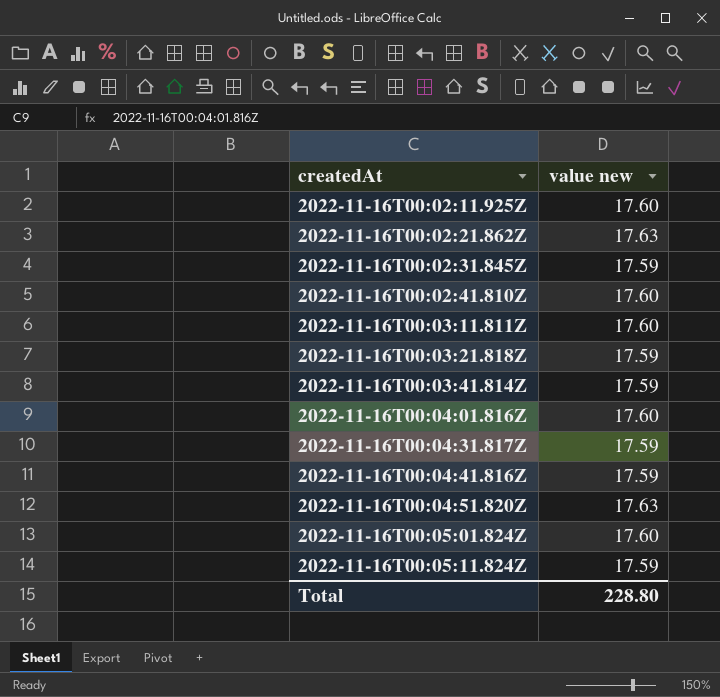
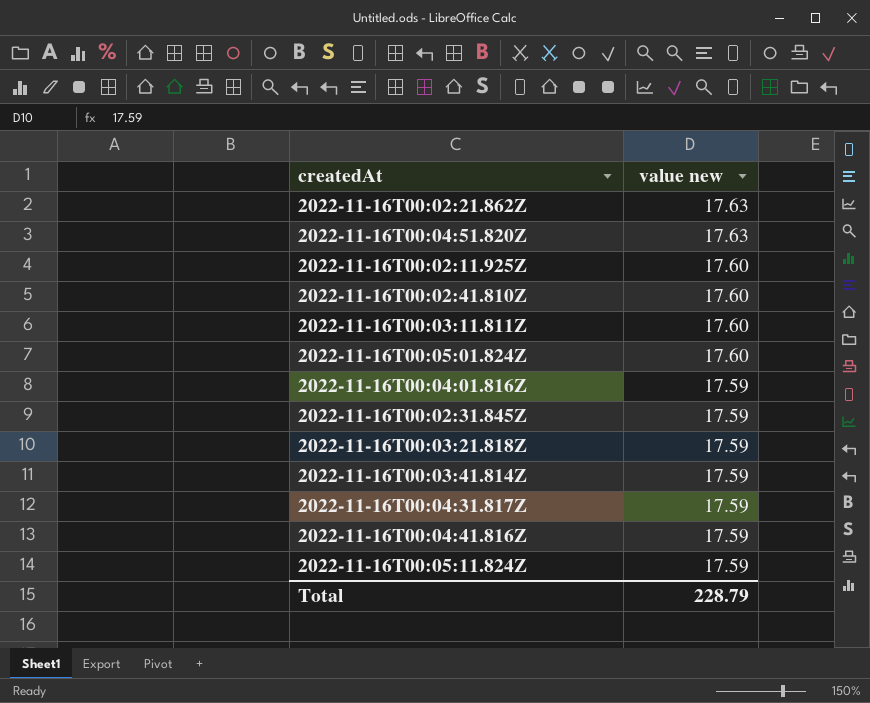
row order: createdAt ascending -> value new descending
2022-11-16T00:04:01.816Z | value new: 17.60 -> 17.59
Total | value new: 228.80 -> 228.79

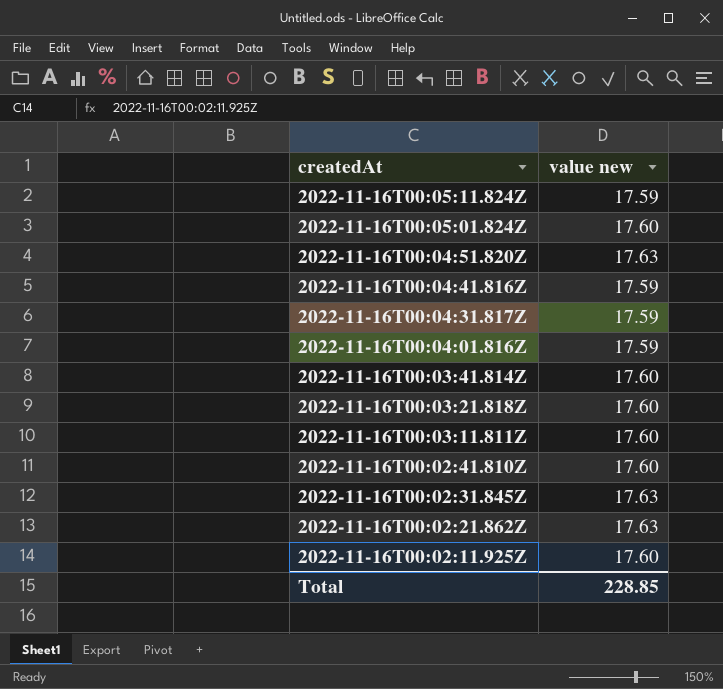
row order: value new descending -> createdAt descending
2022-11-16T00:03:41.814Z | value new: 17.59 -> 17.60
2022-11-16T00:03:21.818Z | value new: 17.59 -> 17.60
2022-11-16T00:02:31.845Z | value new: 17.59 -> 17.63
Total | value new: 228.79 -> 228.85

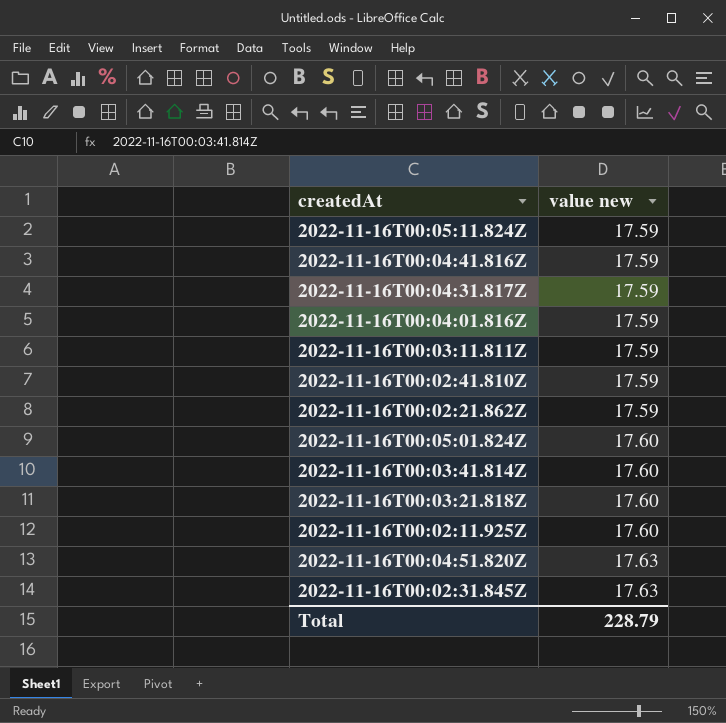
row order: createdAt descending -> value new ascending
2022-11-16T00:03:11.811Z | value new: 17.60 -> 17.59
2022-11-16T00:02:41.810Z | value new: 17.60 -> 17.59
2022-11-16T00:02:21.862Z | value new: 17.63 -> 17.59
Total | value new: 228.85 -> 228.79

